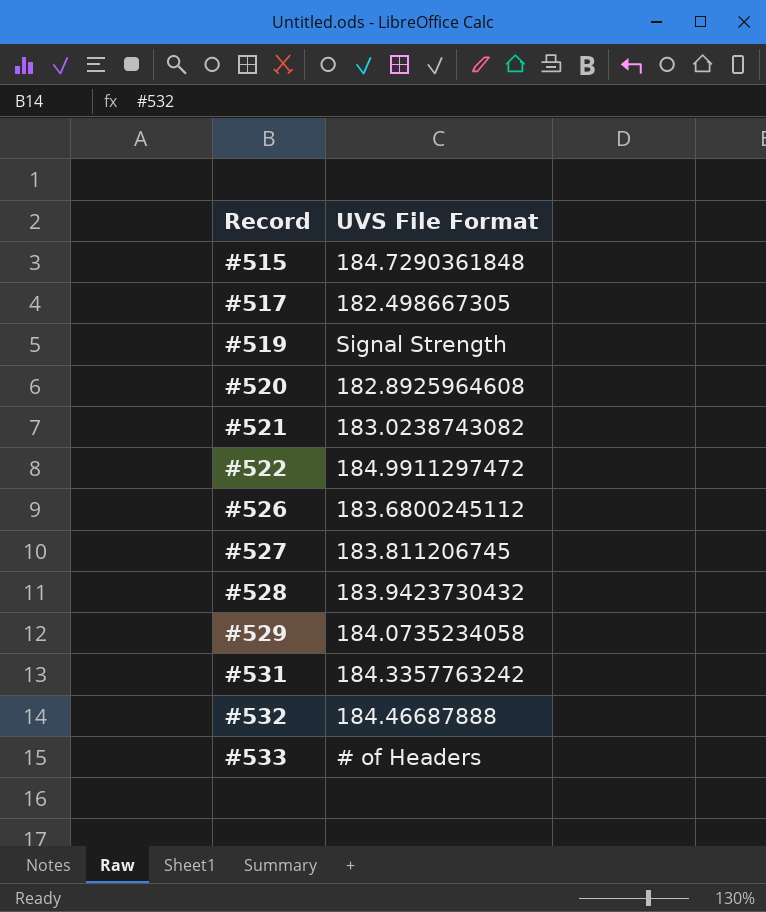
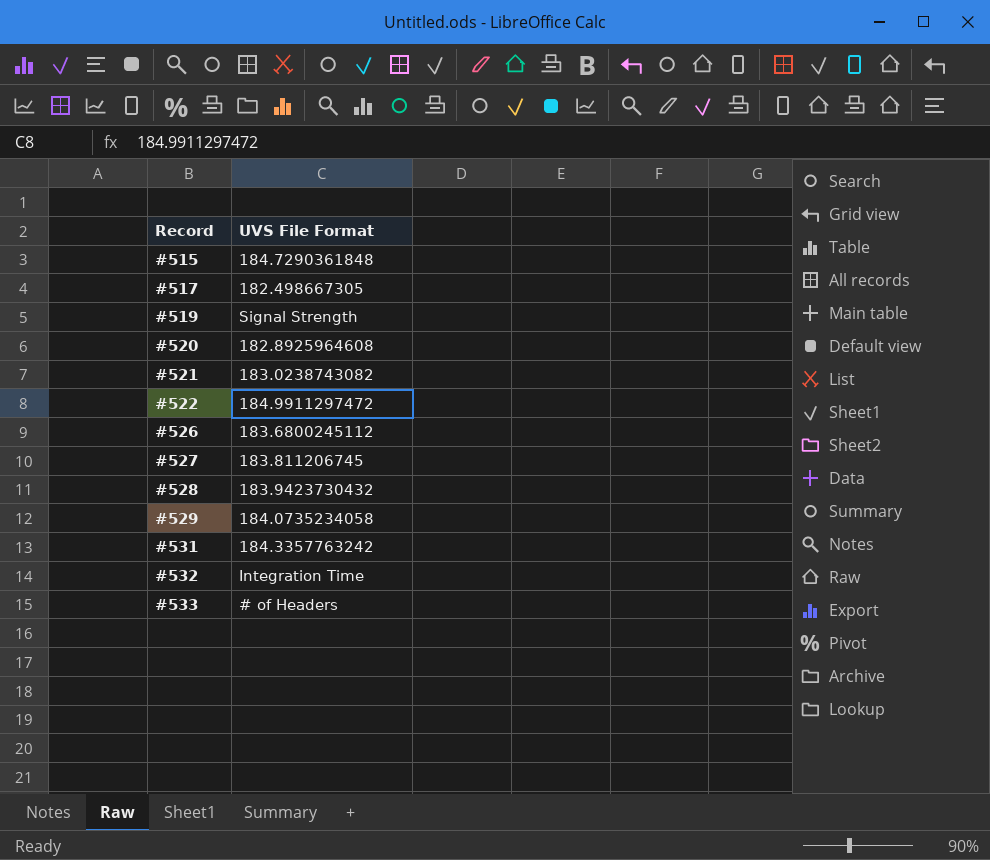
#532 | UVS File Format: 184.46687888 -> Integration Time

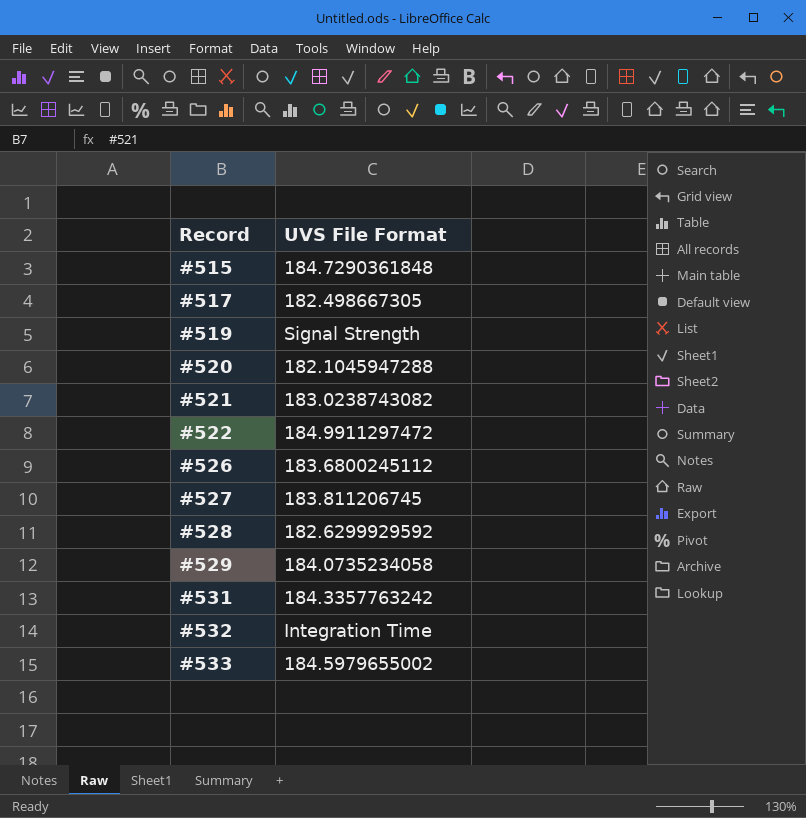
#520 | UVS File Format: 182.8925964608 -> 182.1045947288
#528 | UVS File Format: 183.9423730432 -> 182.6299929592
#533 | UVS File Format: # of Headers -> 184.5979655002

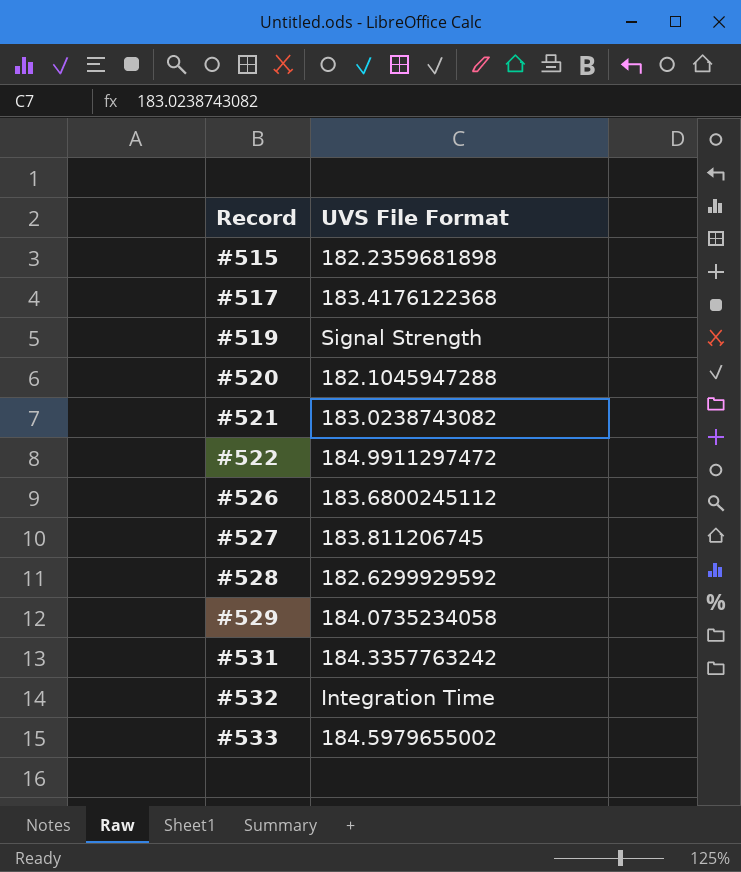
#515 | UVS File Format: 184.7290361848 -> 182.2359681898
#517 | UVS File Format: 182.498667305 -> 183.4176122368

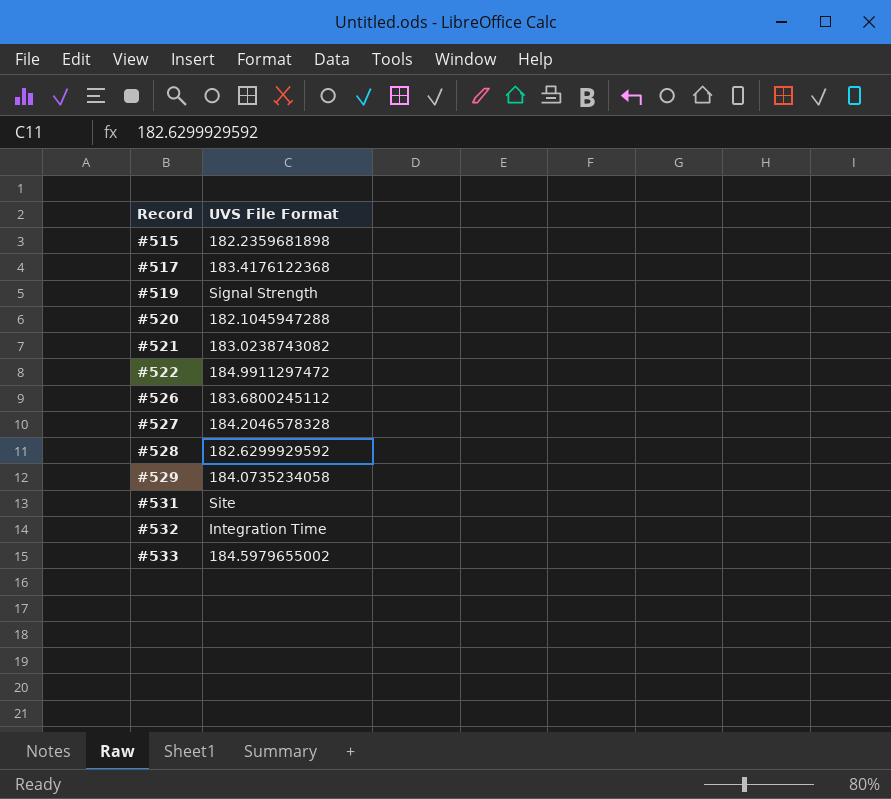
#527 | UVS File Format: 183.811206745 -> 184.2046578328
#531 | UVS File Format: 184.3357763242 -> Site

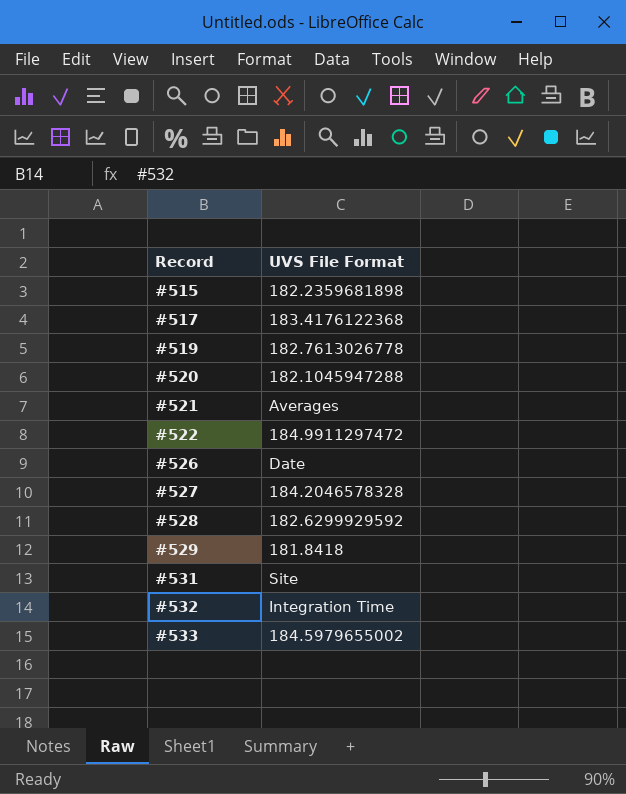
#519 | UVS File Format: Signal Strength -> 182.7613026778
#521 | UVS File Format: 183.0238743082 -> Averages
#526 | UVS File Format: 183.6800245112 -> Date
#529 | UVS File Format: 184.0735234058 -> 181.8418

